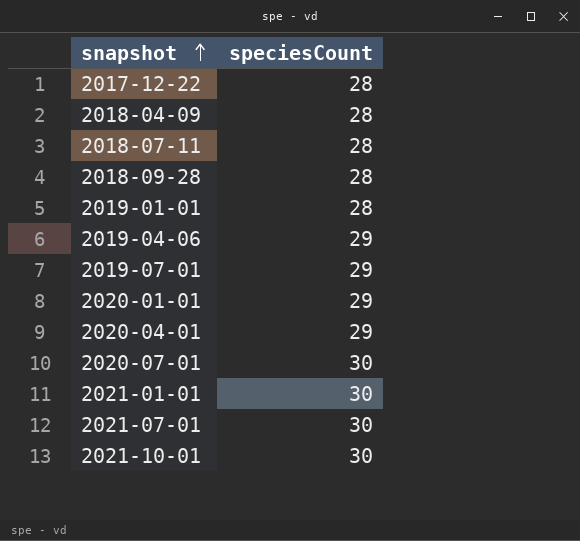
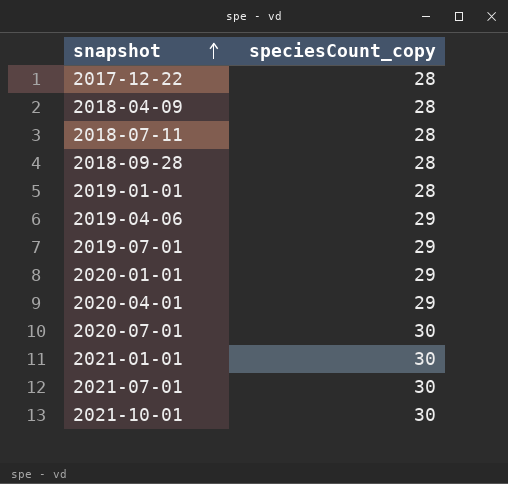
column name: speciesCount -> speciesCount_copy

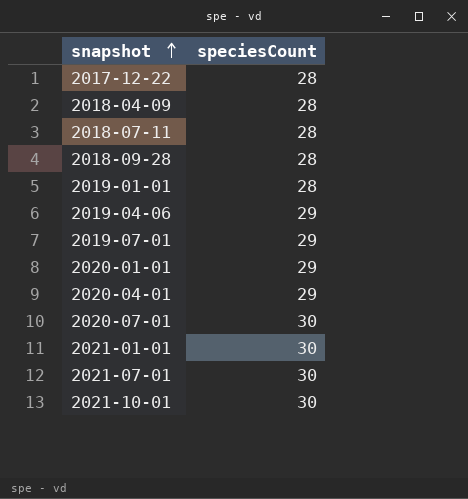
column name: speciesCount_copy -> speciesCount

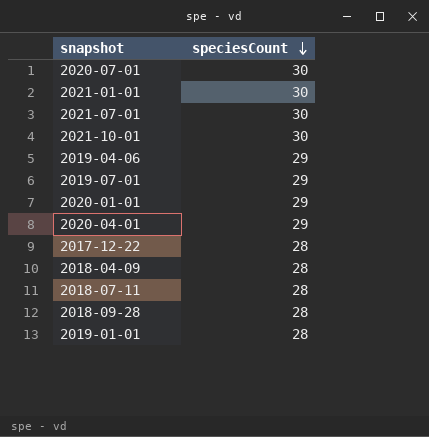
row order: snapshot ascending -> speciesCount descending

